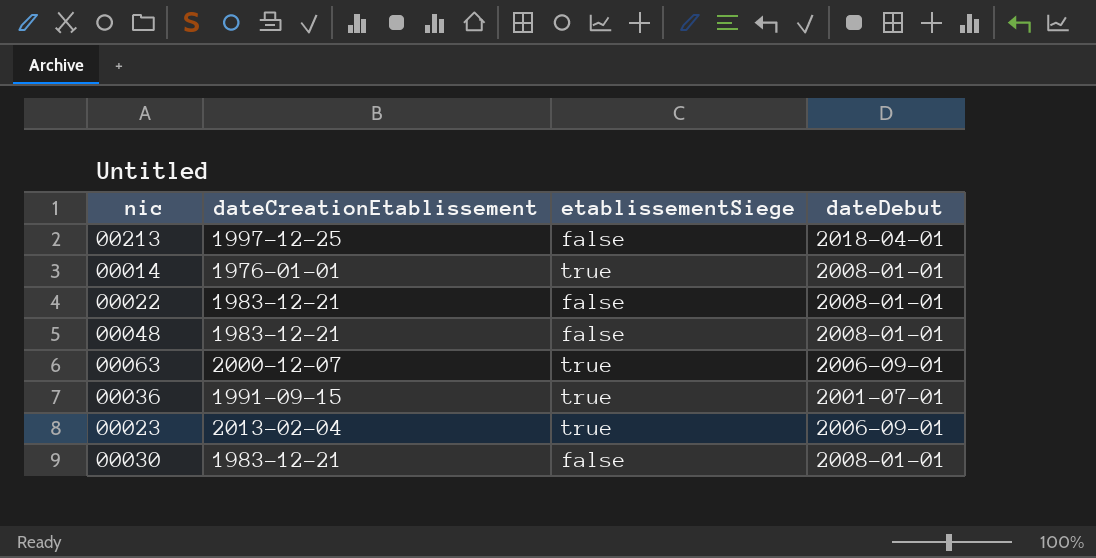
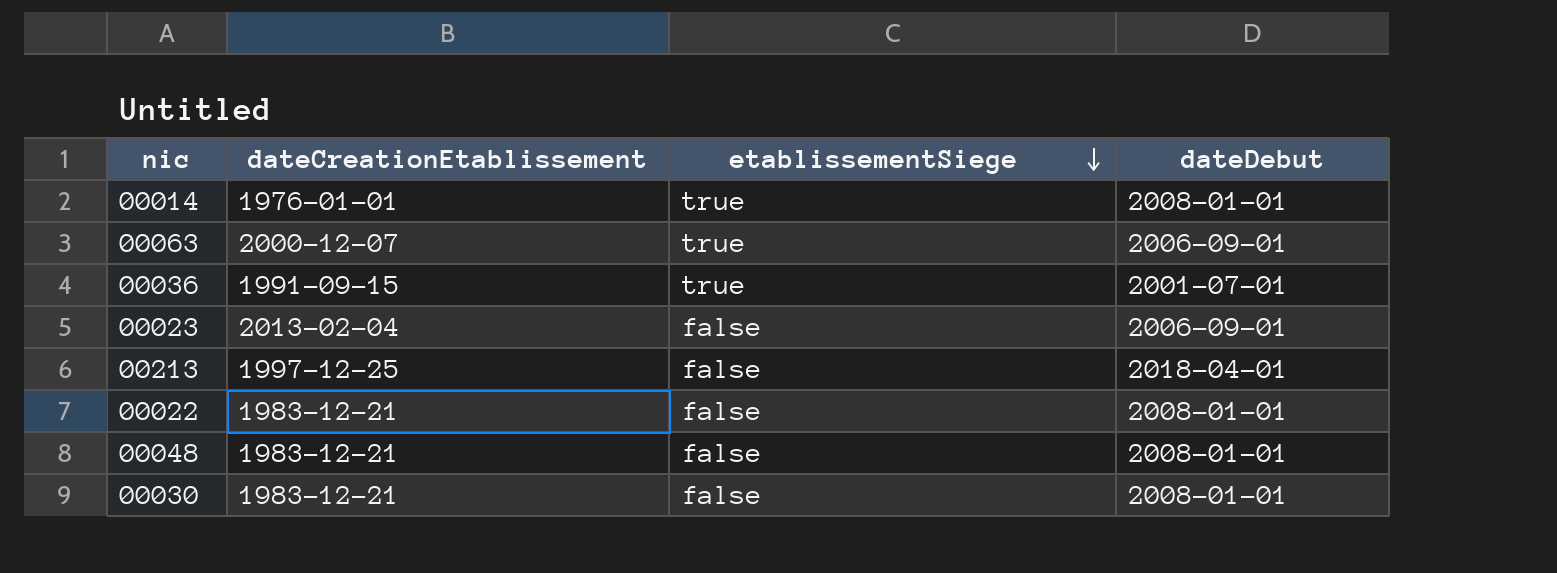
row order: none -> etablissementSiege descending
00023 | etablissementSiege: true -> false

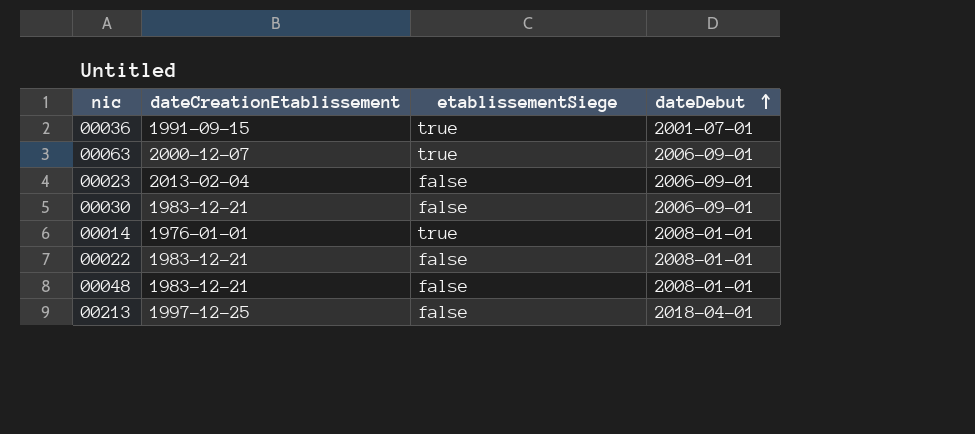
row order: etablissementSiege descending -> dateDebut ascending
00030 | dateDebut: 2008-01-01 -> 2006-09-01

